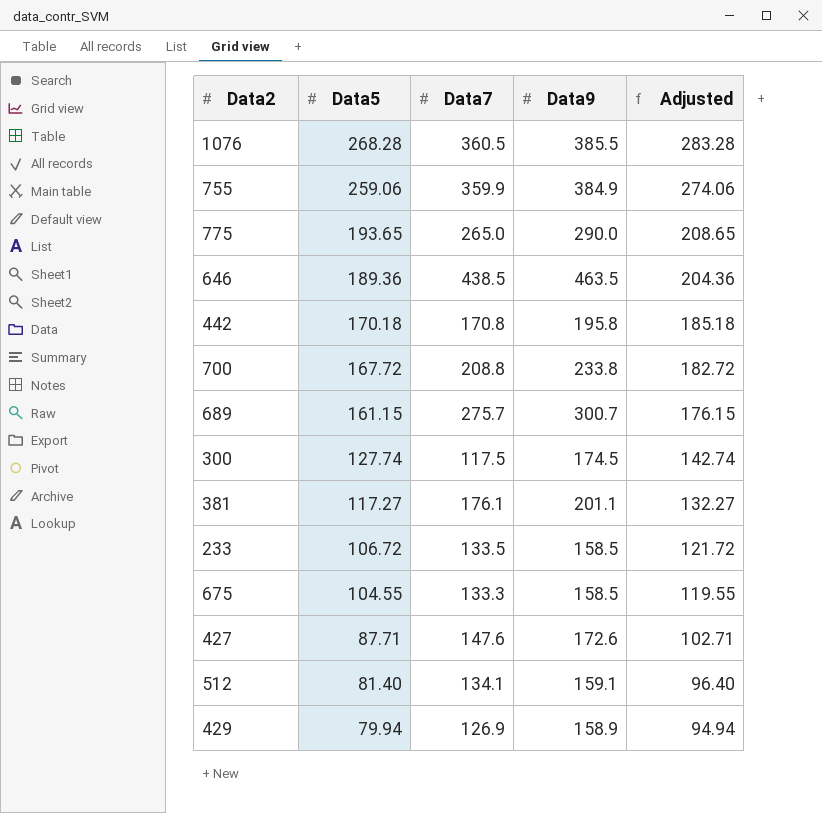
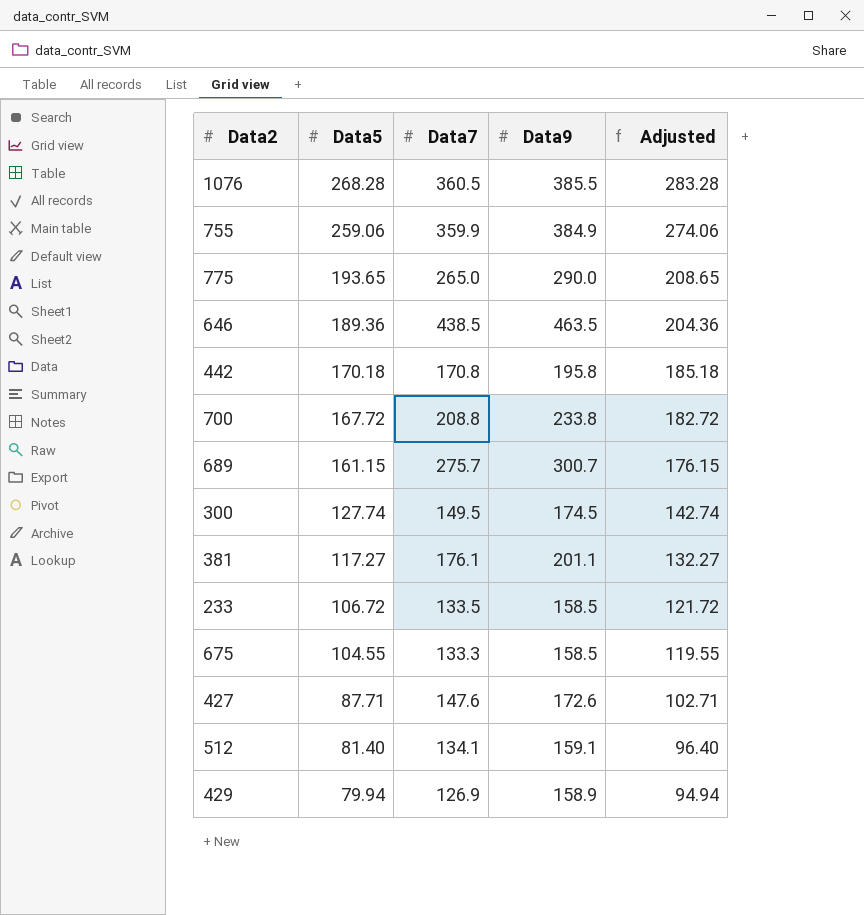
300 | Data7: 117.5 -> 149.5

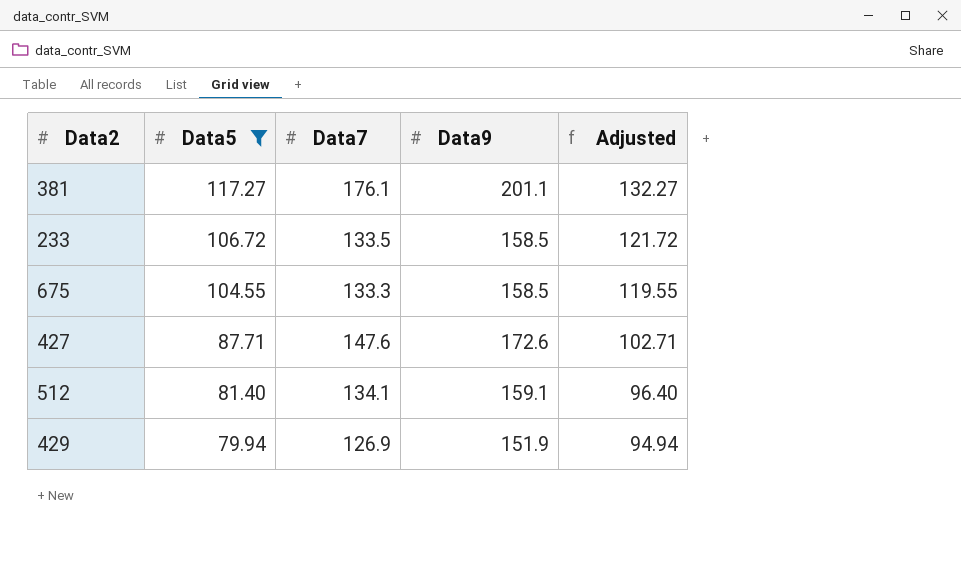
filter: none -> Data5 <= 117.27
429 | Data9: 158.9 -> 151.9

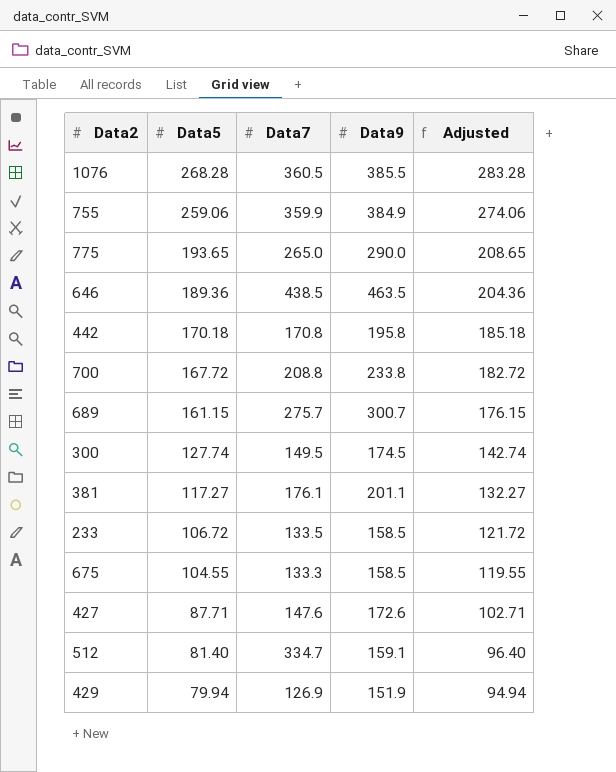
filter: Data5 <= 117.27 -> none
512 | Data7: 134.1 -> 334.7

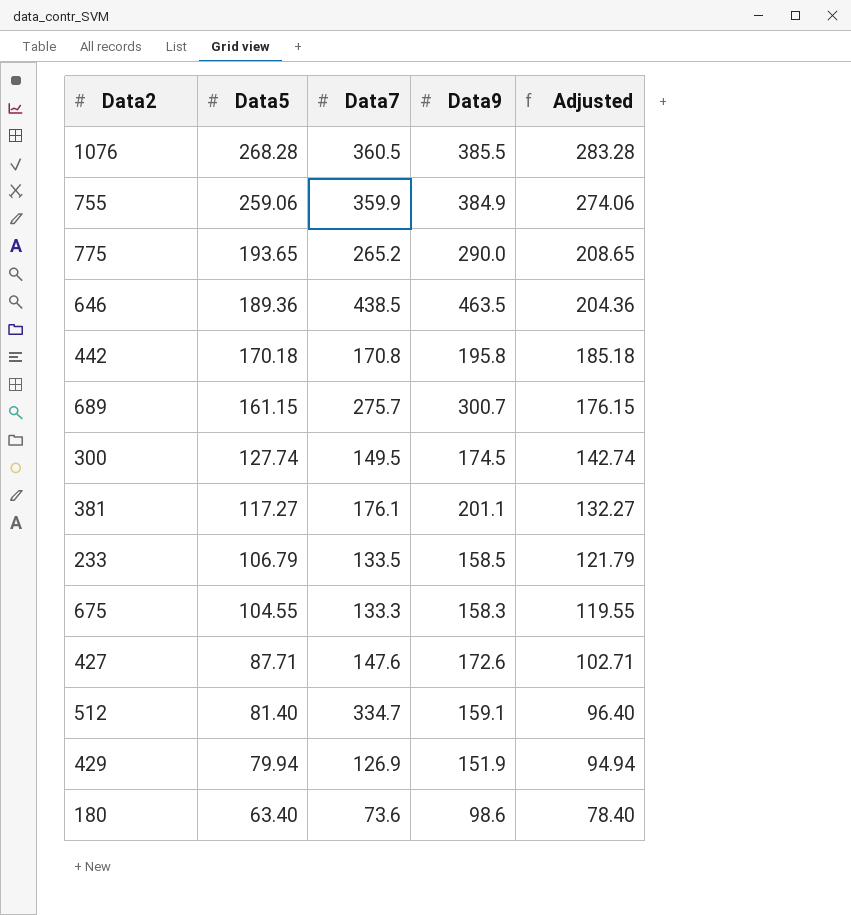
row 700: 167.72 | 208.8 | 233.8 | 182.72 -> none
775 | Data7: 265.0 -> 265.2
233 | Data5: 106.72 -> 106.79
233 | Adjusted: 121.72 -> 121.79
675 | Data9: 158.5 -> 158.3
row 180: none -> 63.40 | 73.6 | 98.6 | 78.40

